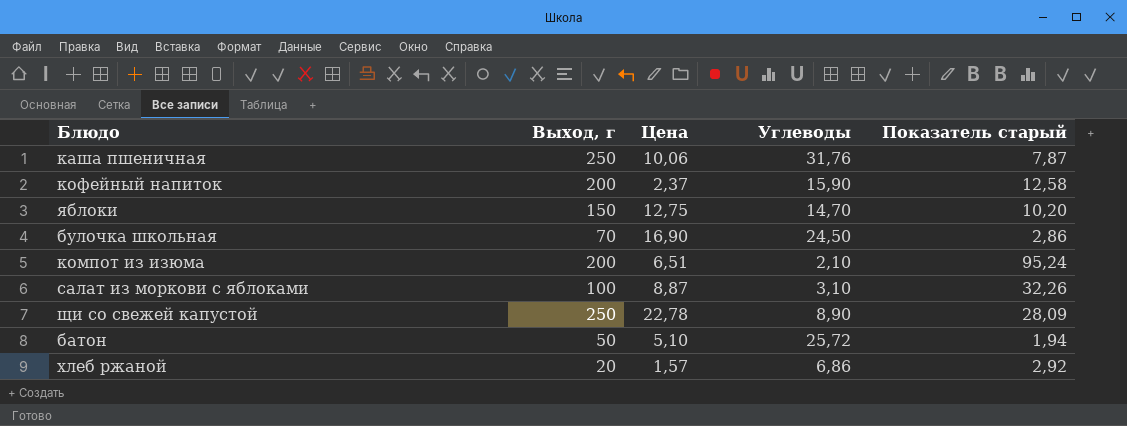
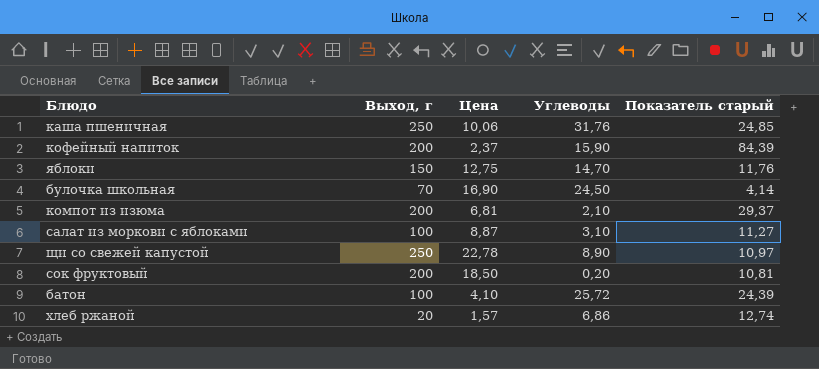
column Показатель старый | formula: [Выход, г] / [Углеводы] -> [Выход, г] / [Цена]
компот из изюма | Цена: 6,51 -> 6,81
row сок фруктовый: none -> 200 | 18,50 | 0,20 | 10,81
батон | Выход, г: 50 -> 100
батон | Цена: 5,10 -> 4,10

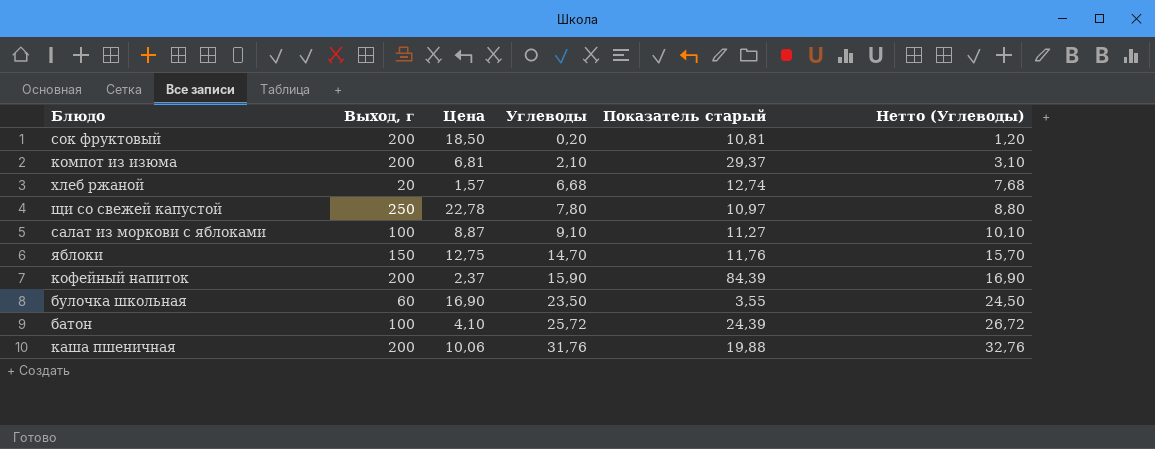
row order: none -> Углеводы ascending
column Нетто (Углеводы) | formula: none -> [Углеводы] + 1
хлеб ржаной | Углеводы: 6,86 -> 6,68
щи со свежей капустой | Углеводы: 8,90 -> 7,80
салат из моркови с яблоками | Углеводы: 3,10 -> 9,10
булочка школьная | Выход, г: 70 -> 60
булочка школьная | Углеводы: 24,50 -> 23,50
булочка школьная | Показатель старый: 4,14 -> 3,55
каша пшеничная | Выход, г: 250 -> 200
каша пшеничная | Показатель старый: 24,85 -> 19,88

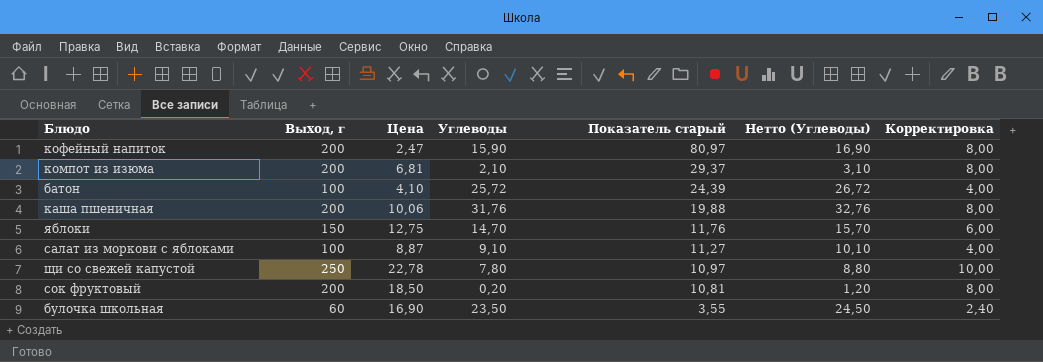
row order: Углеводы ascending -> Показатель старый descending
column Корректировка | formula: none -> [Выход, г] * 0,04
row хлеб ржаной: 20 | 1,57 | 6,68 | 12,74 | 7,68 -> none
кофейный напиток | Цена: 2,37 -> 2,47
кофейный напиток | Показатель старый: 84,39 -> 80,97

